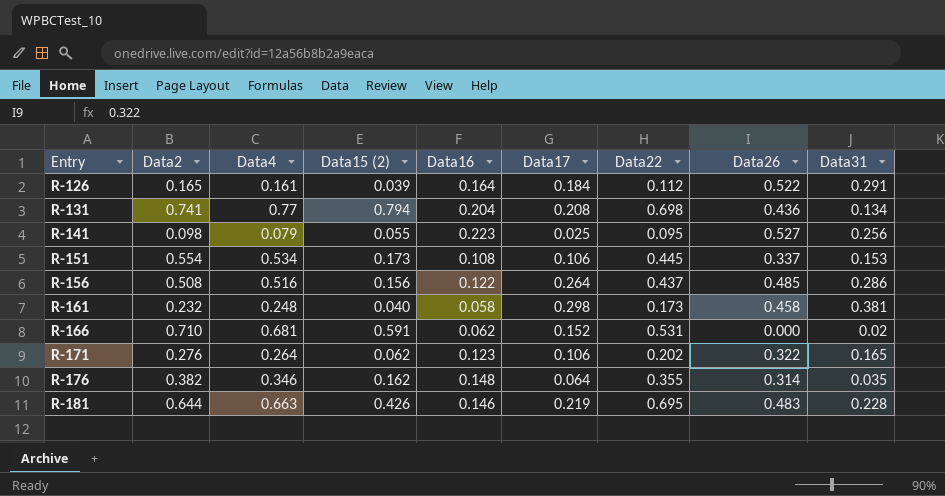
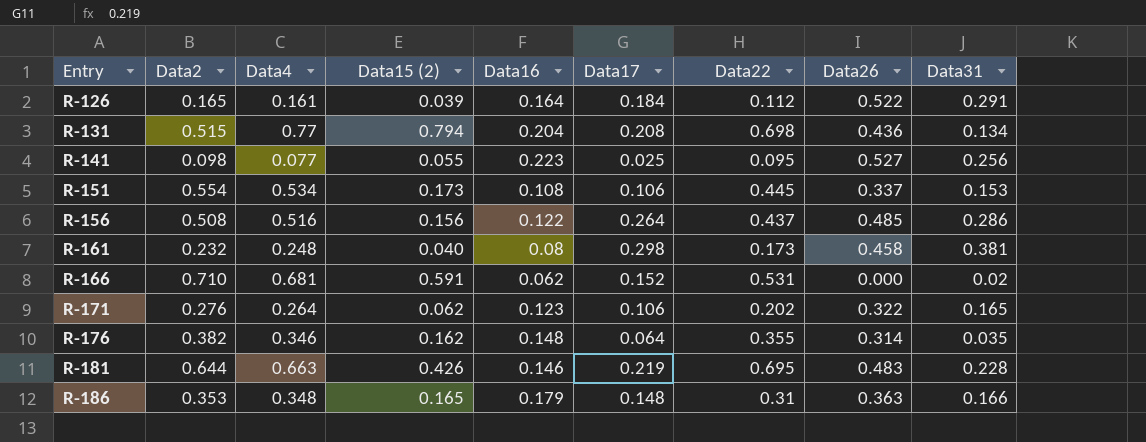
R-131 | Data2: 0.741 -> 0.515
R-141 | Data4: 0.079 -> 0.077
R-161 | Data16: 0.058 -> 0.08
row R-186: none -> 0.353 | 0.348 | 0.165 | 0.179 | 0.148 | 0.31 | 0.363 | 0.166

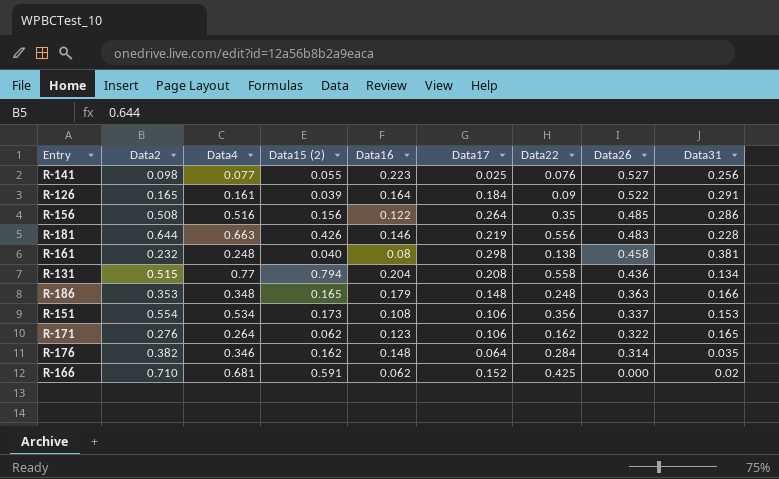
row order: Entry ascending -> Data26 descending
R-141 | Data22: 0.095 -> 0.076
R-126 | Data22: 0.112 -> 0.09
R-156 | Data22: 0.437 -> 0.35
R-181 | Data22: 0.695 -> 0.556
R-161 | Data22: 0.173 -> 0.138
R-131 | Data22: 0.698 -> 0.558
R-186 | Data22: 0.31 -> 0.248
R-151 | Data22: 0.445 -> 0.356
R-171 | Data22: 0.202 -> 0.162
R-176 | Data22: 0.355 -> 0.284
R-166 | Data22: 0.531 -> 0.425

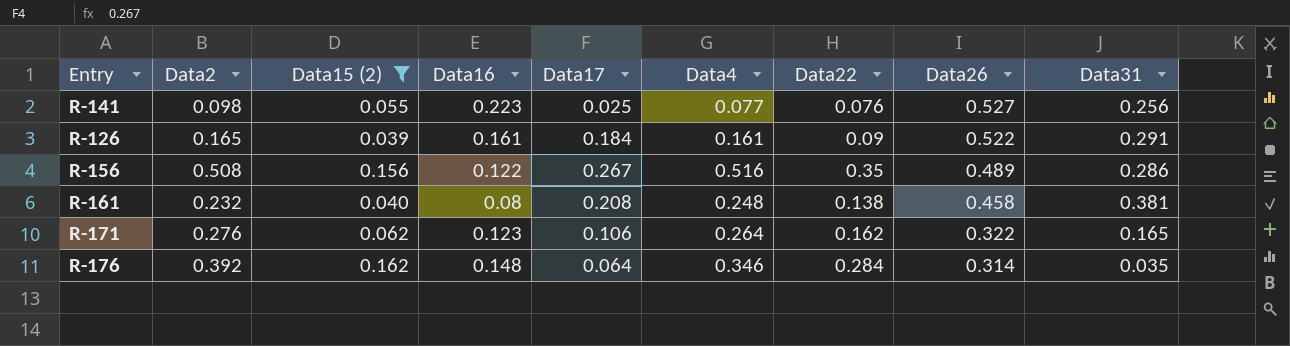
filter: none -> Data15 (2) <= 0.162
column Data4 | position: 3 -> 6
R-126 | Data16: 0.164 -> 0.161
R-156 | Data17: 0.264 -> 0.267
R-156 | Data26: 0.485 -> 0.489
R-161 | Data17: 0.298 -> 0.208
R-176 | Data2: 0.382 -> 0.392

